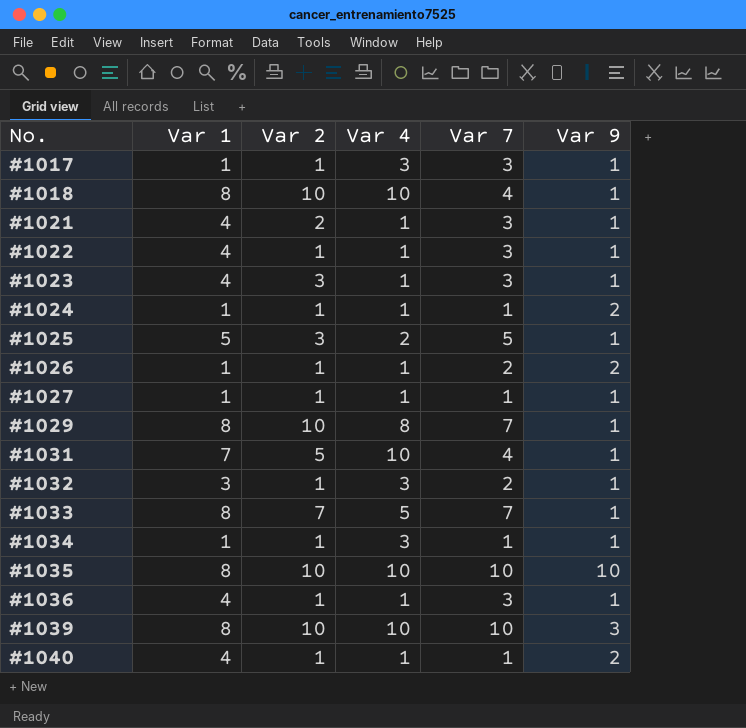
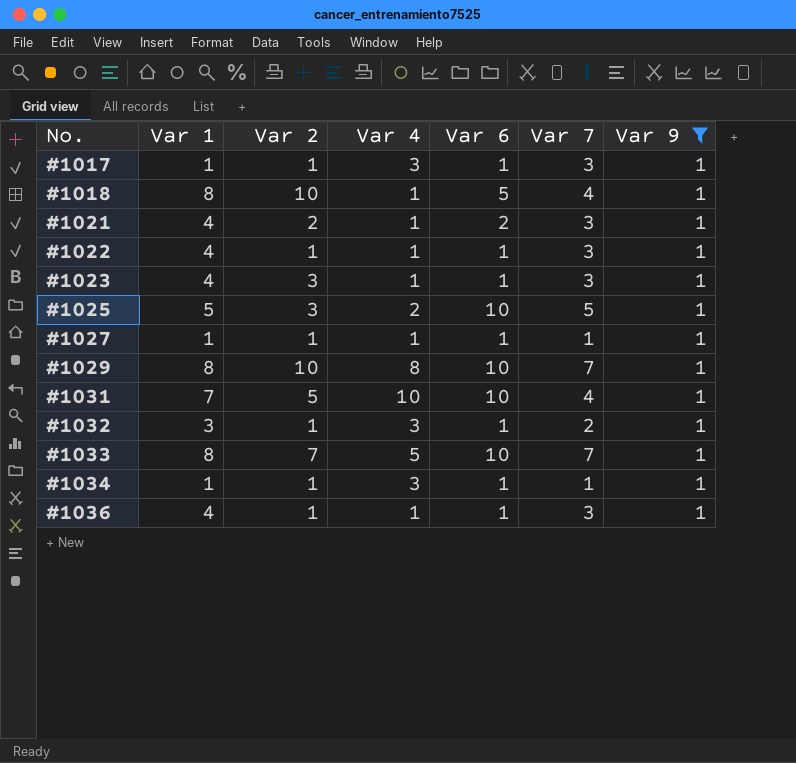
filter: none -> Var 9 = 1
column Var 6 | position: none -> 5
#1018 | Var 4: 10 -> 1

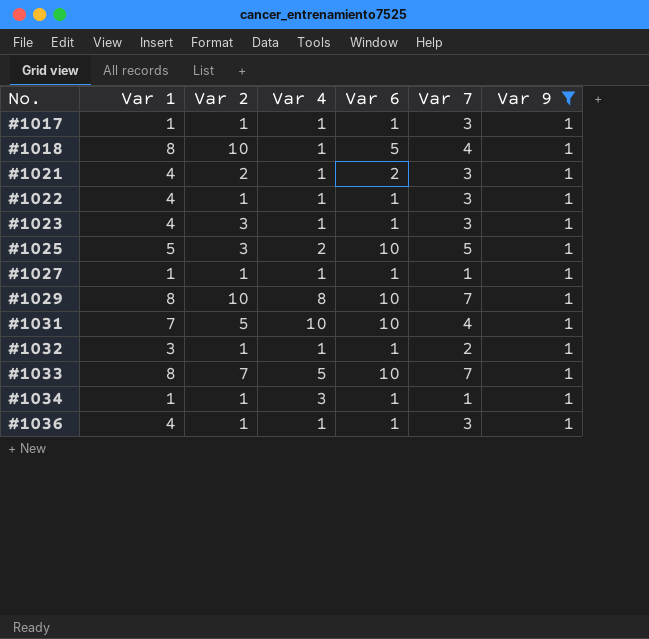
#1017 | Var 4: 3 -> 1
#1032 | Var 4: 3 -> 1

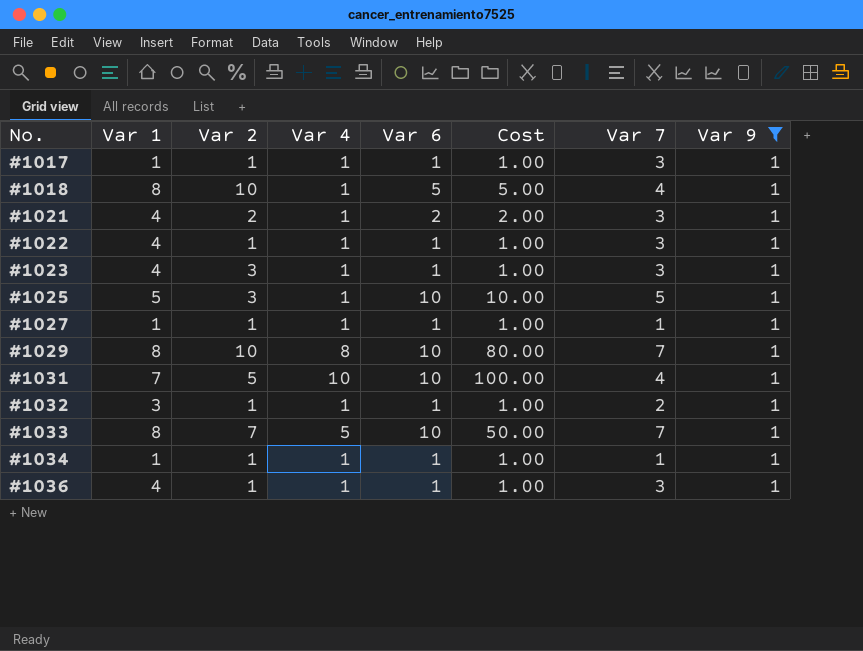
column Cost | formula: none -> [Var 4] * [Var 6]
#1025 | Var 4: 2 -> 1
#1034 | Var 4: 3 -> 1

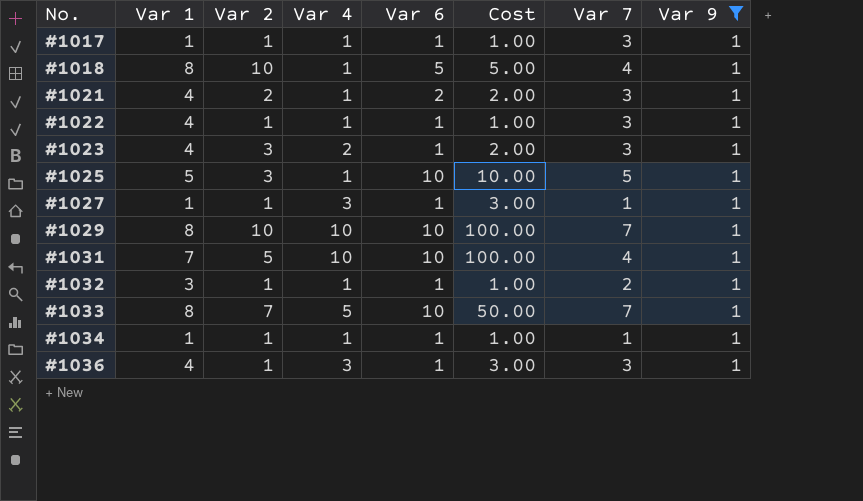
#1023 | Var 4: 1 -> 2
#1023 | Cost: 1.00 -> 2.00
#1027 | Var 4: 1 -> 3
#1027 | Cost: 1.00 -> 3.00
#1029 | Var 4: 8 -> 10
#1029 | Cost: 80.00 -> 100.00
#1036 | Var 4: 1 -> 3
#1036 | Cost: 1.00 -> 3.00

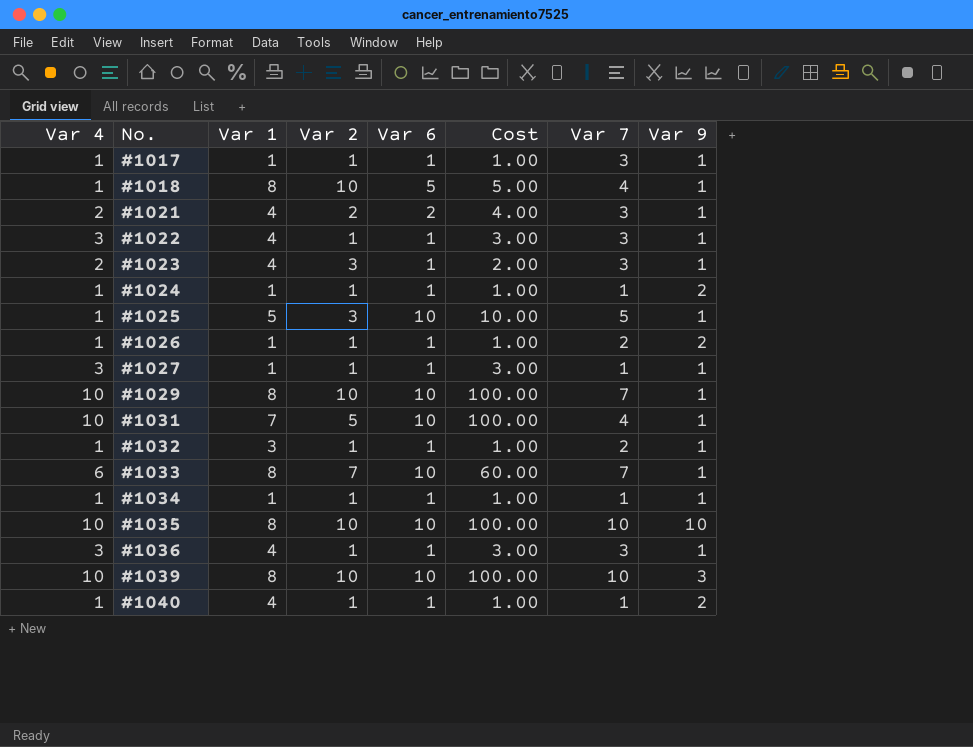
filter: Var 9 = 1 -> none
column Var 4 | position: 4 -> 1
#1021 | Var 4: 1 -> 2
#1021 | Cost: 2.00 -> 4.00
#1022 | Var 4: 1 -> 3
#1022 | Cost: 1.00 -> 3.00
#1033 | Var 4: 5 -> 6
#1033 | Cost: 50.00 -> 60.00

